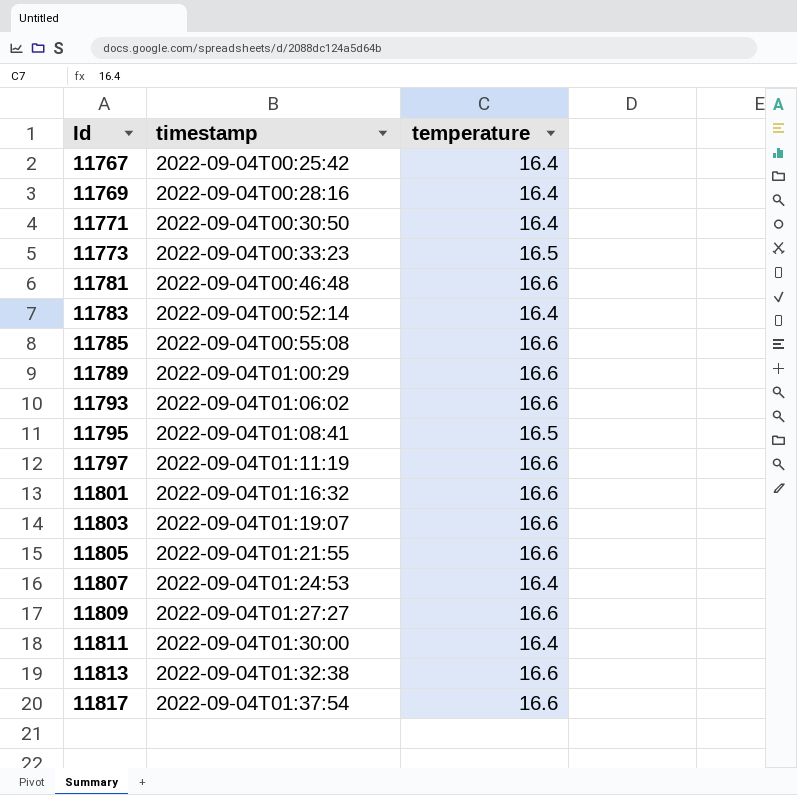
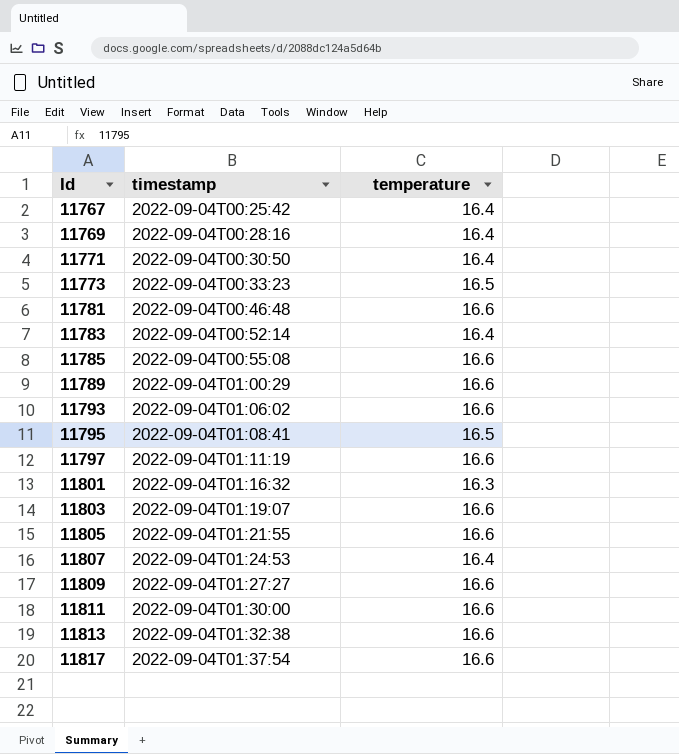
11801 | temperature: 16.6 -> 16.3
11811 | temperature: 16.4 -> 16.6

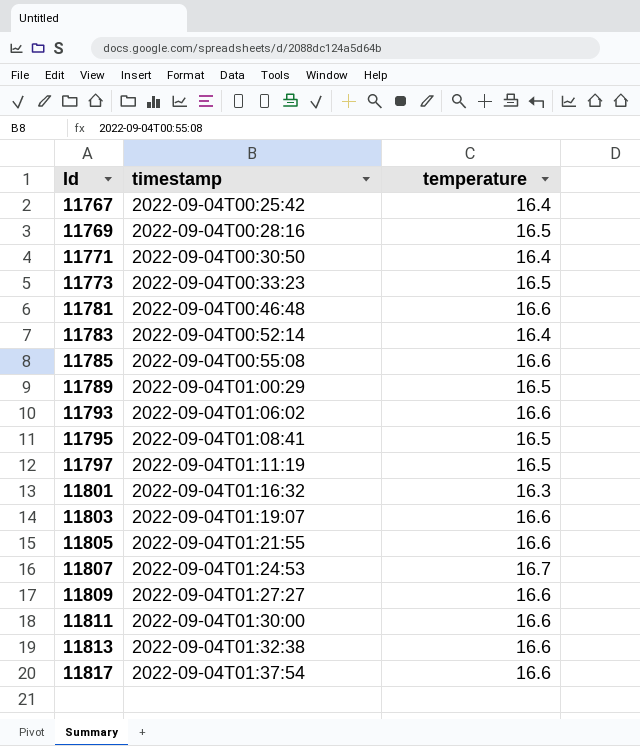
11769 | temperature: 16.4 -> 16.5
11789 | temperature: 16.6 -> 16.5
11797 | temperature: 16.6 -> 16.5
11807 | temperature: 16.4 -> 16.7

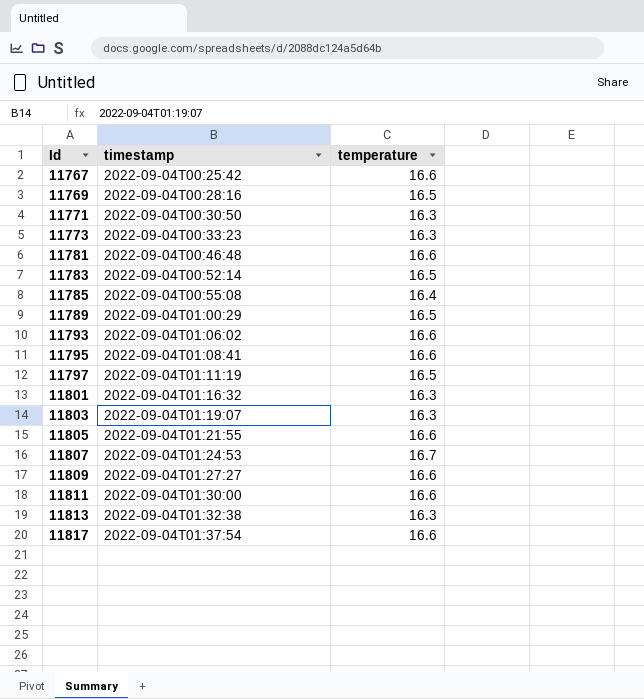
11767 | temperature: 16.4 -> 16.6
11771 | temperature: 16.4 -> 16.3
11773 | temperature: 16.5 -> 16.3
11783 | temperature: 16.4 -> 16.5
11785 | temperature: 16.6 -> 16.4
11795 | temperature: 16.5 -> 16.6
11803 | temperature: 16.6 -> 16.3
11813 | temperature: 16.6 -> 16.3

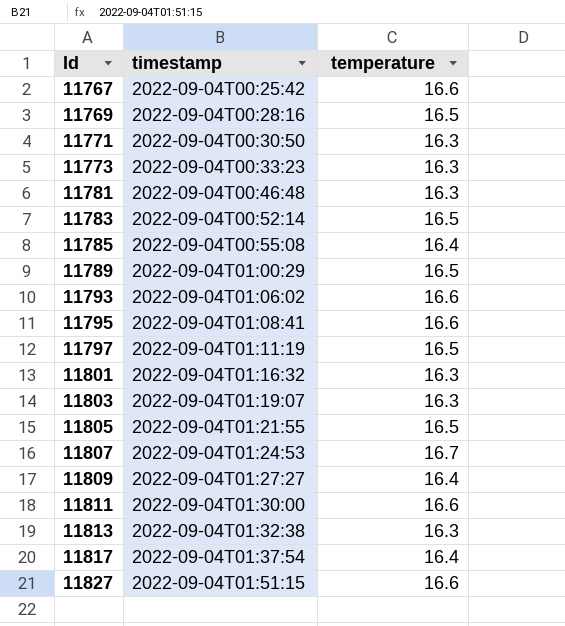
11781 | temperature: 16.6 -> 16.3
11805 | temperature: 16.6 -> 16.5
11809 | temperature: 16.6 -> 16.4
11817 | temperature: 16.6 -> 16.4
row 11827: none -> 2022-09-04T01:51:15 | 16.6

